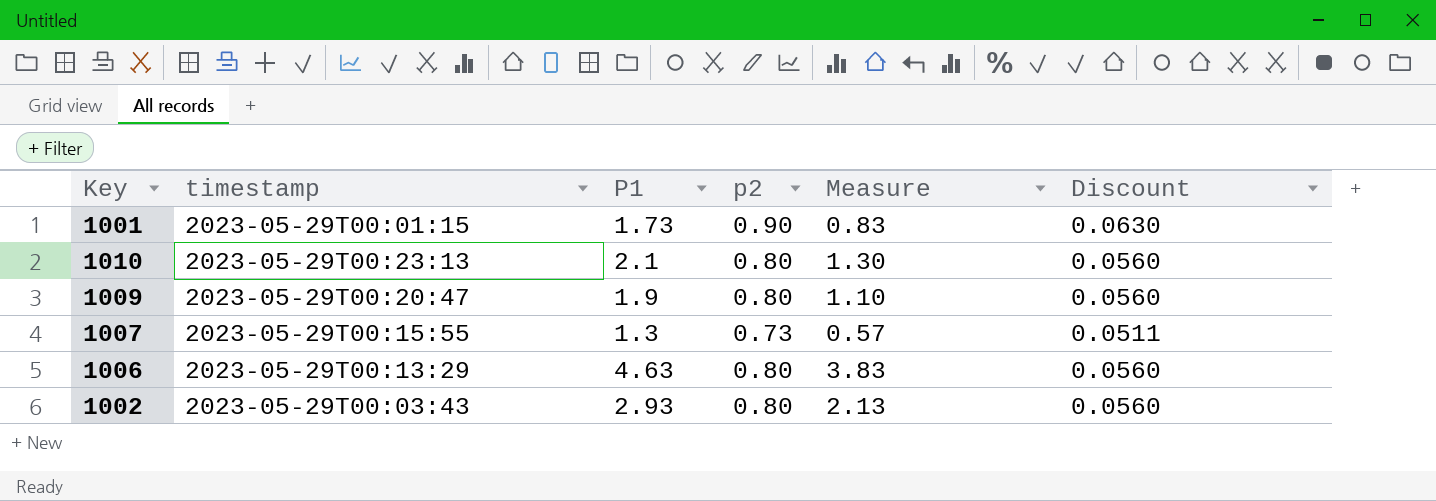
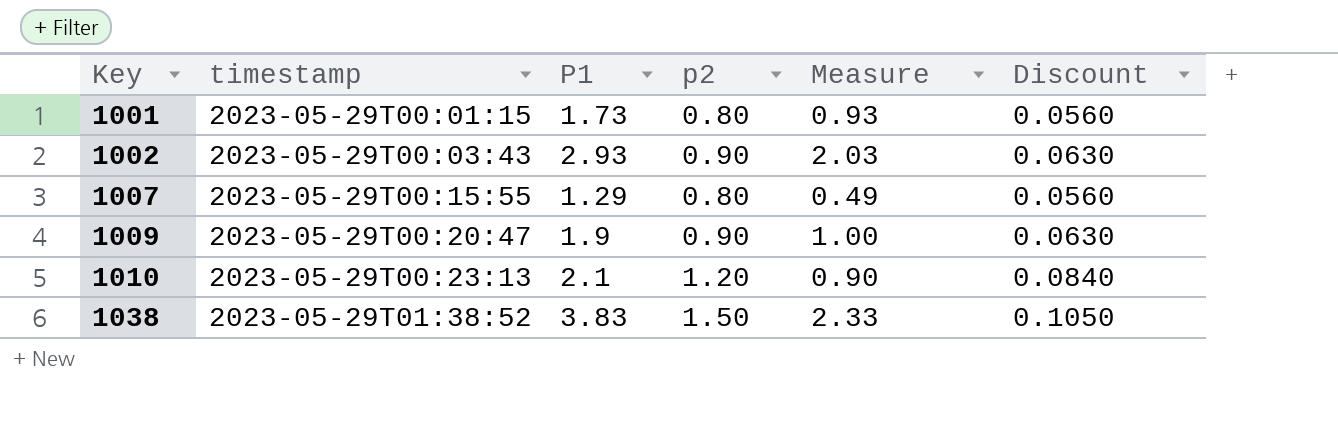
row order: none -> Key ascending
row 1006: 2023-05-29T00:13:29 | 4.63 | 0.80 | 3.83 | 0.0560 -> none
1001 | p2: 0.90 -> 0.80
1001 | Measure: 0.83 -> 0.93
1001 | Discount: 0.0630 -> 0.0560
1002 | p2: 0.80 -> 0.90
1002 | Measure: 2.13 -> 2.03
1002 | Discount: 0.0560 -> 0.0630
1007 | P1: 1.3 -> 1.29
1007 | p2: 0.73 -> 0.80
1007 | Measure: 0.57 -> 0.49
1007 | Discount: 0.0511 -> 0.0560
1009 | p2: 0.80 -> 0.90
1009 | Measure: 1.10 -> 1.00
1009 | Discount: 0.0560 -> 0.0630
1010 | p2: 0.80 -> 1.20
1010 | Measure: 1.30 -> 0.90
1010 | Discount: 0.0560 -> 0.0840
row 1038: none -> 2023-05-29T01:38:52 | 3.83 | 1.50 | 2.33 | 0.1050

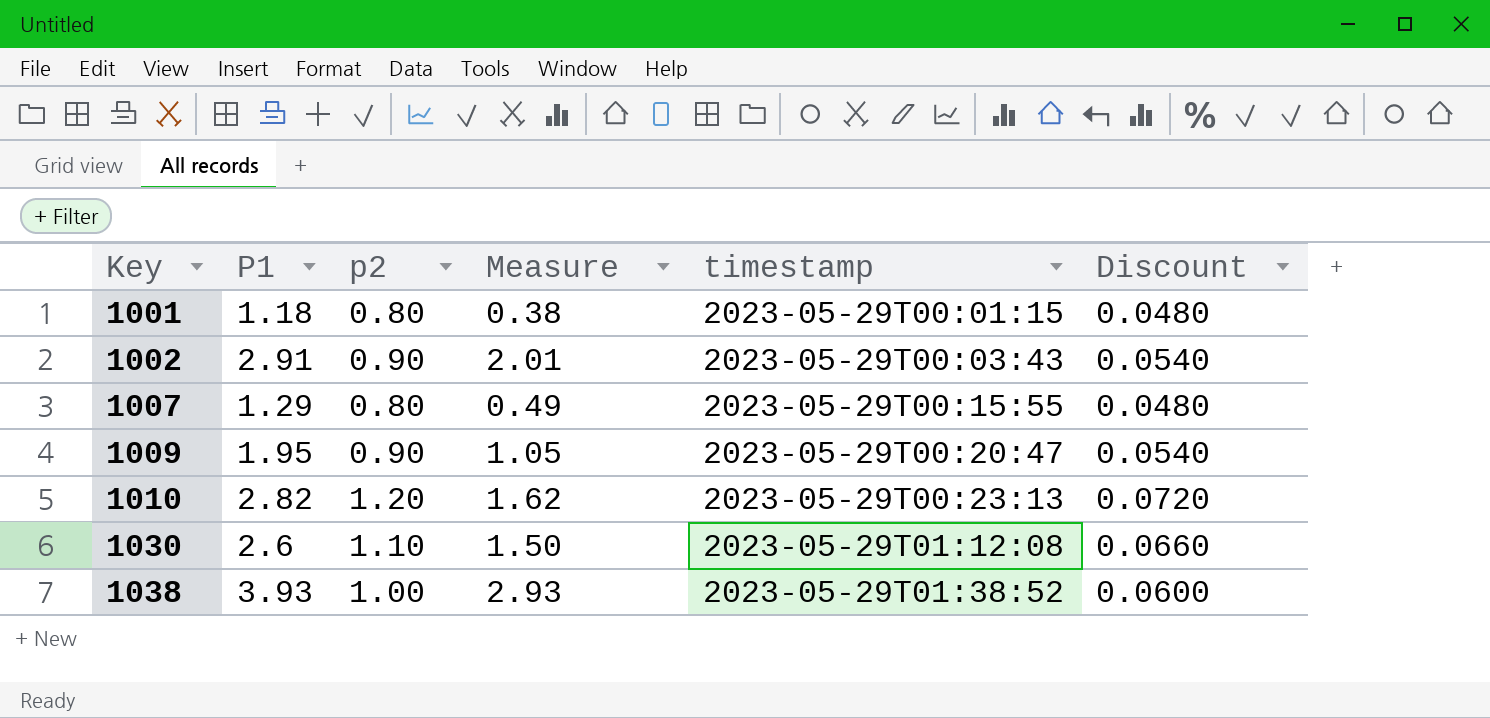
column timestamp | position: 2 -> 5
column Discount | formula: [p2] * 0.07 -> [p2] * 0.06
1001 | P1: 1.73 -> 1.18
1001 | Measure: 0.93 -> 0.38
1002 | P1: 2.93 -> 2.91
1002 | Measure: 2.03 -> 2.01
1009 | P1: 1.9 -> 1.95
1009 | Measure: 1.00 -> 1.05
1010 | P1: 2.1 -> 2.82
1010 | Measure: 0.90 -> 1.62
row 1030: none -> 2.6 | 1.10 | 1.50 | 2023-05-29T01:12:08 | 0.0660
1038 | P1: 3.83 -> 3.93
1038 | p2: 1.50 -> 1.00
1038 | Measure: 2.33 -> 2.93

